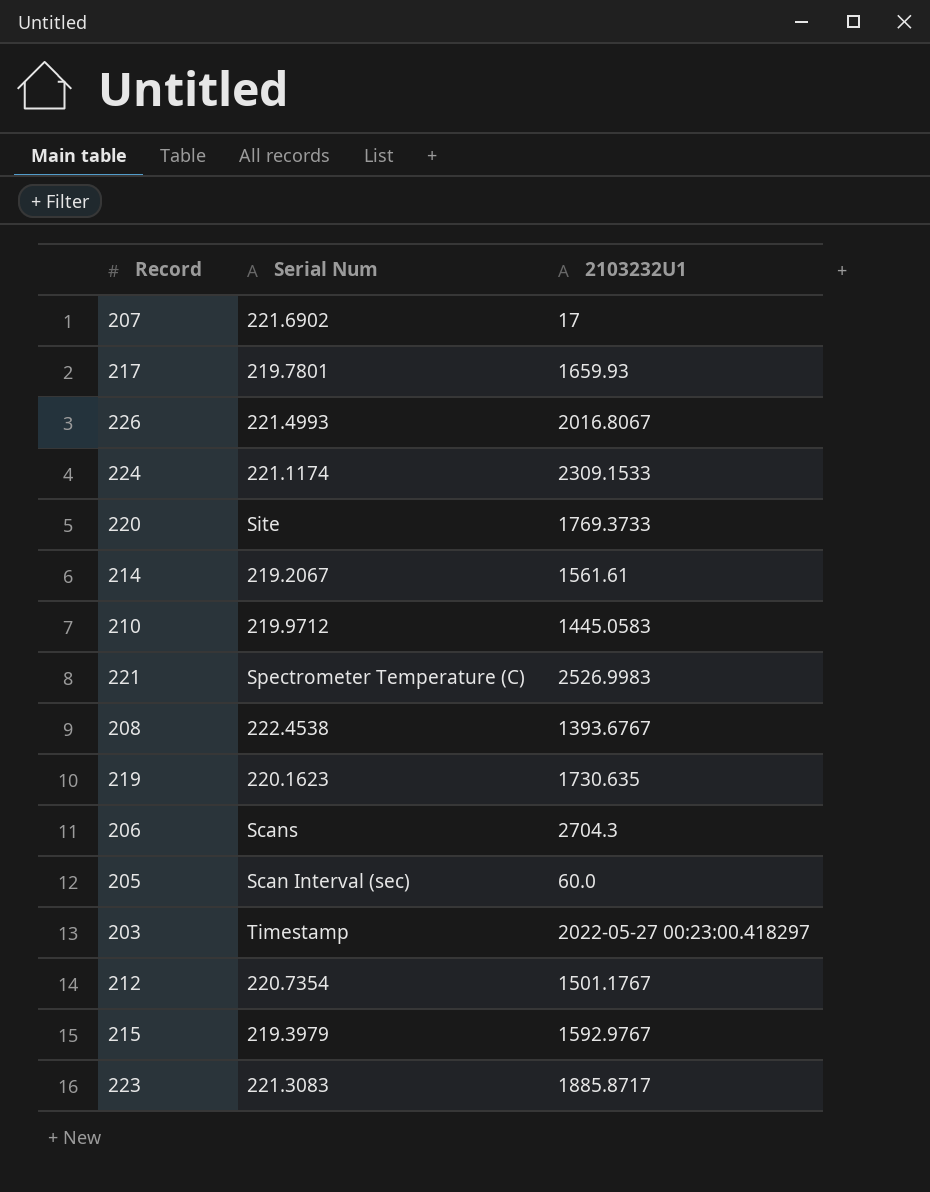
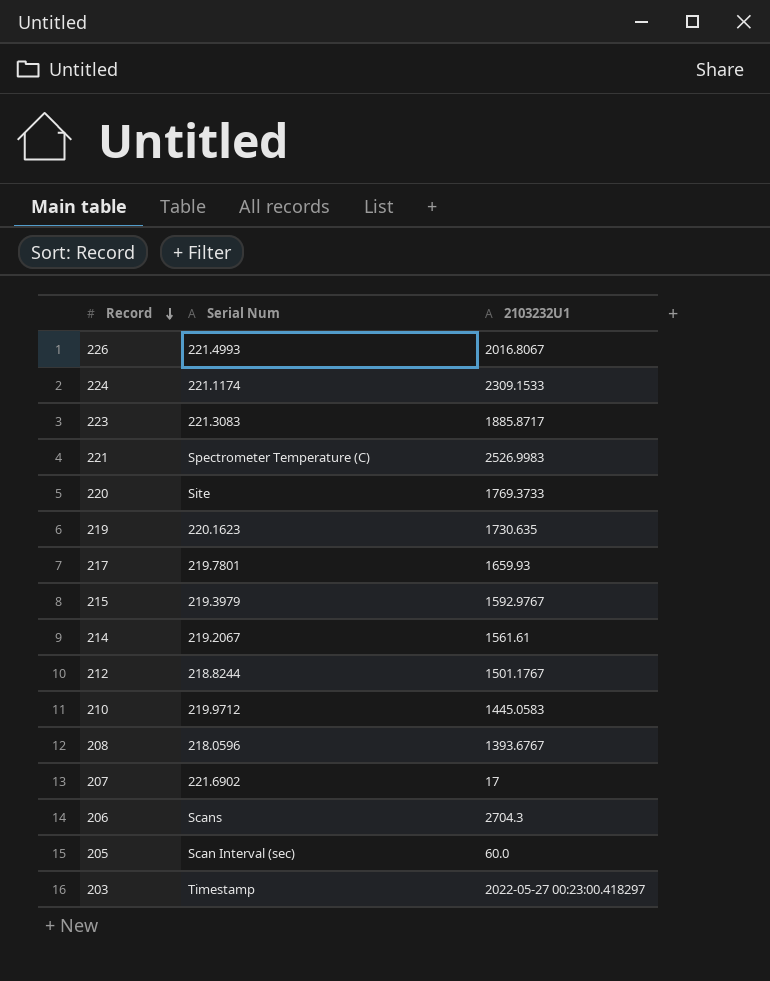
row order: none -> Record descending
212 | Serial Num: 220.7354 -> 218.8244
208 | Serial Num: 222.4538 -> 218.0596

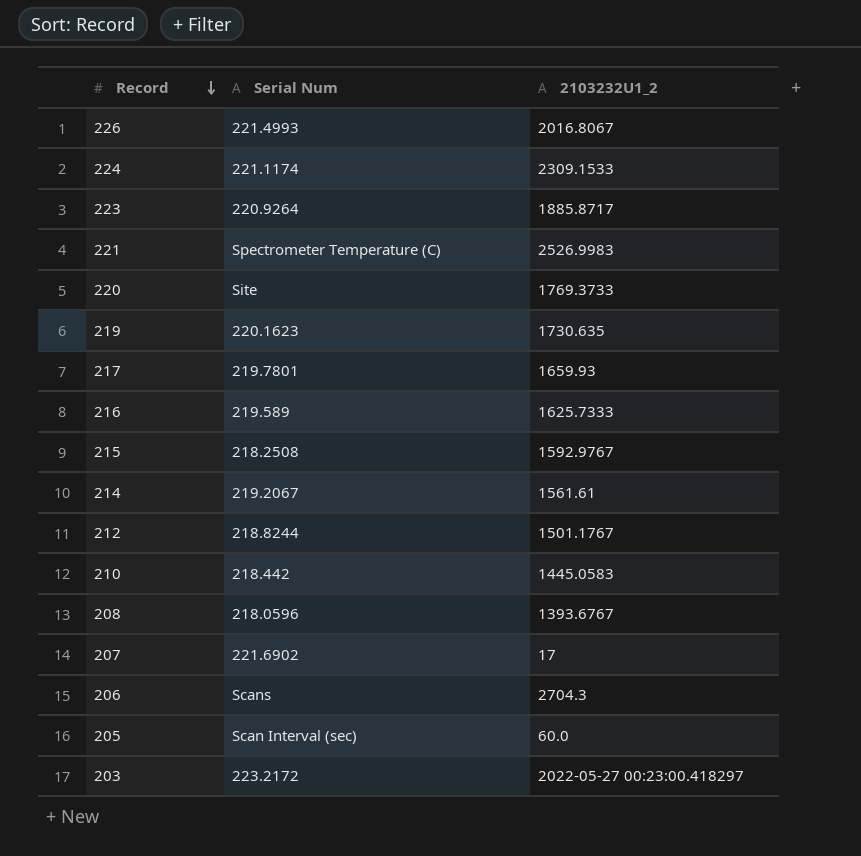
column name: 2103232U1 -> 2103232U1_2
223 | Serial Num: 221.3083 -> 220.9264
row 216: none -> 219.589 | 1625.7333
215 | Serial Num: 219.3979 -> 218.2508
210 | Serial Num: 219.9712 -> 218.442
203 | Serial Num: Timestamp -> 223.2172

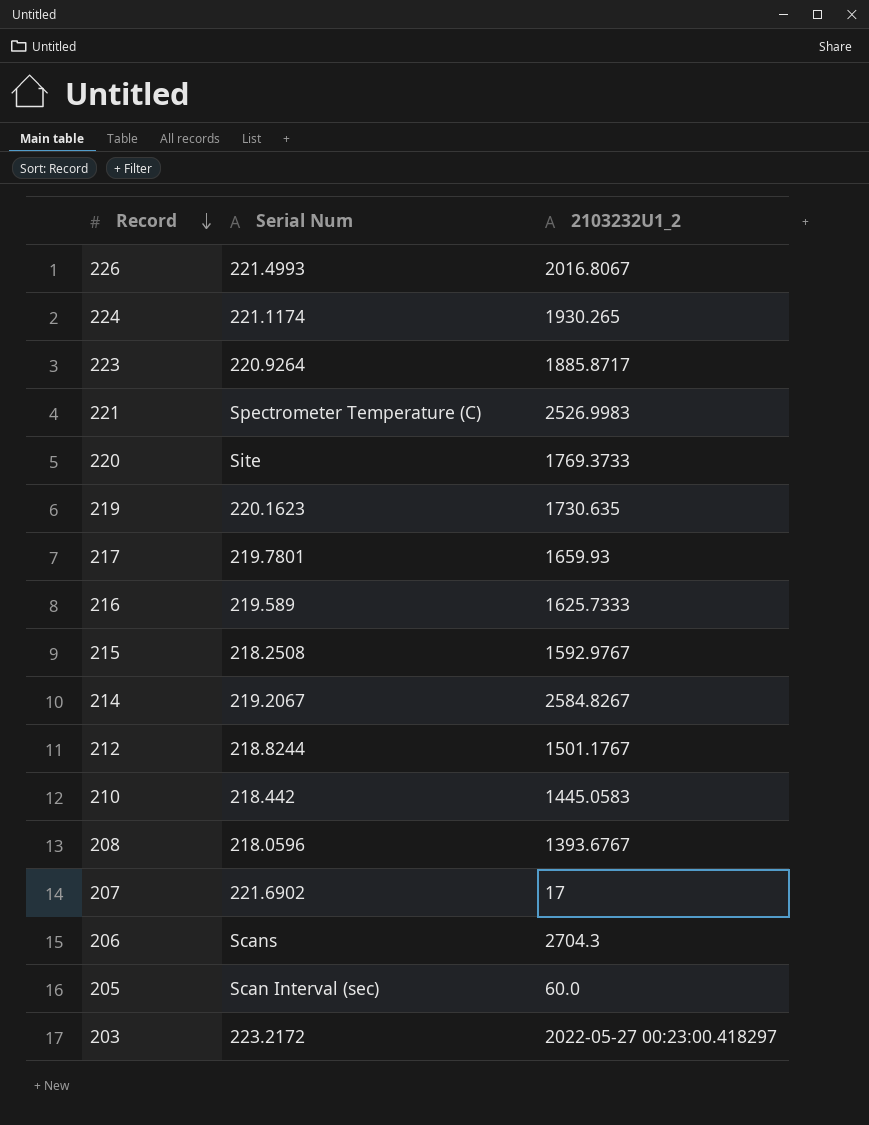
224 | 2103232U1_2: 2309.1533 -> 1930.265
214 | 2103232U1_2: 1561.61 -> 2584.8267

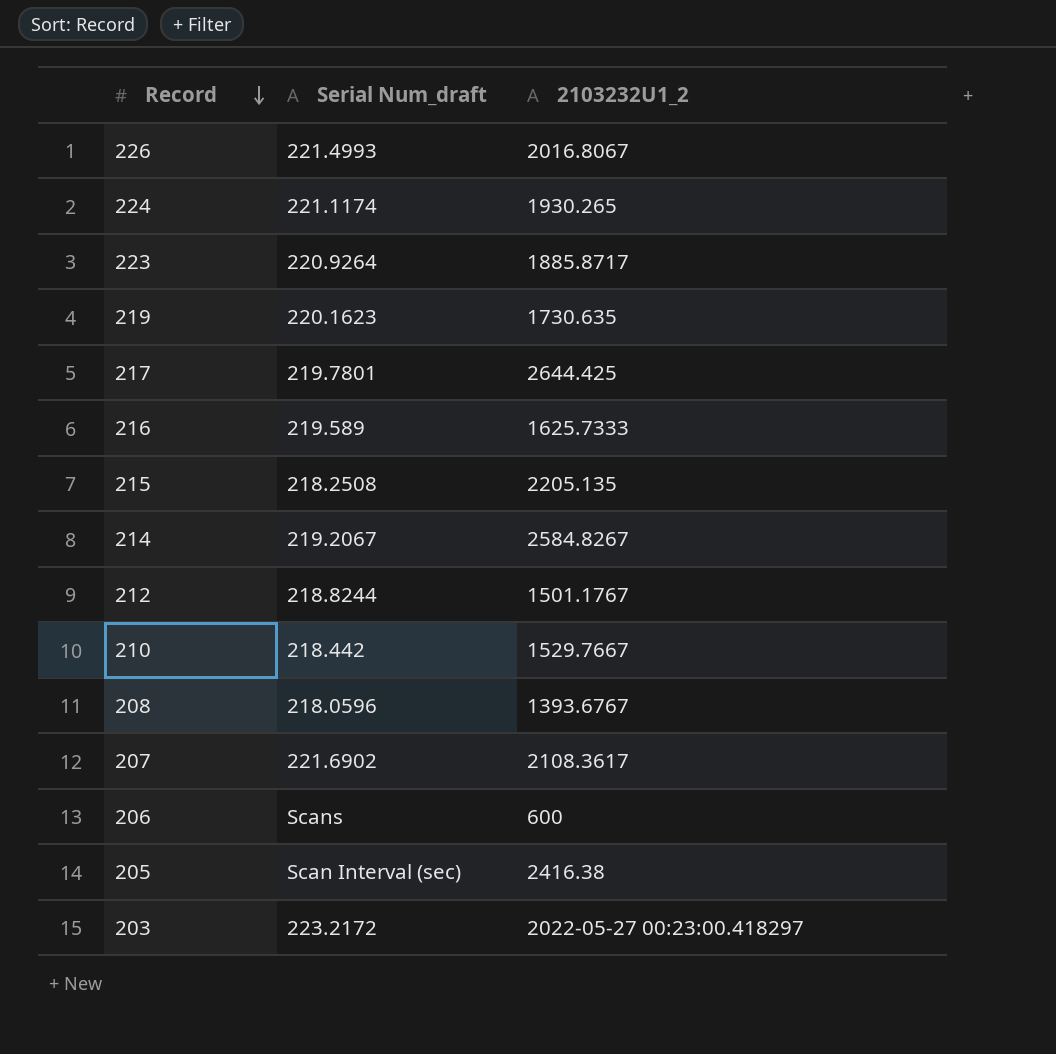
column name: Serial Num -> Serial Num_draft
row 221: Spectrometer Temperature (C) | 2526.9983 -> none
row 220: Site | 1769.3733 -> none
217 | 2103232U1_2: 1659.93 -> 2644.425
215 | 2103232U1_2: 1592.9767 -> 2205.135
210 | 2103232U1_2: 1445.0583 -> 1529.7667
207 | 2103232U1_2: 17 -> 2108.3617
206 | 2103232U1_2: 2704.3 -> 600
205 | 2103232U1_2: 60.0 -> 2416.38

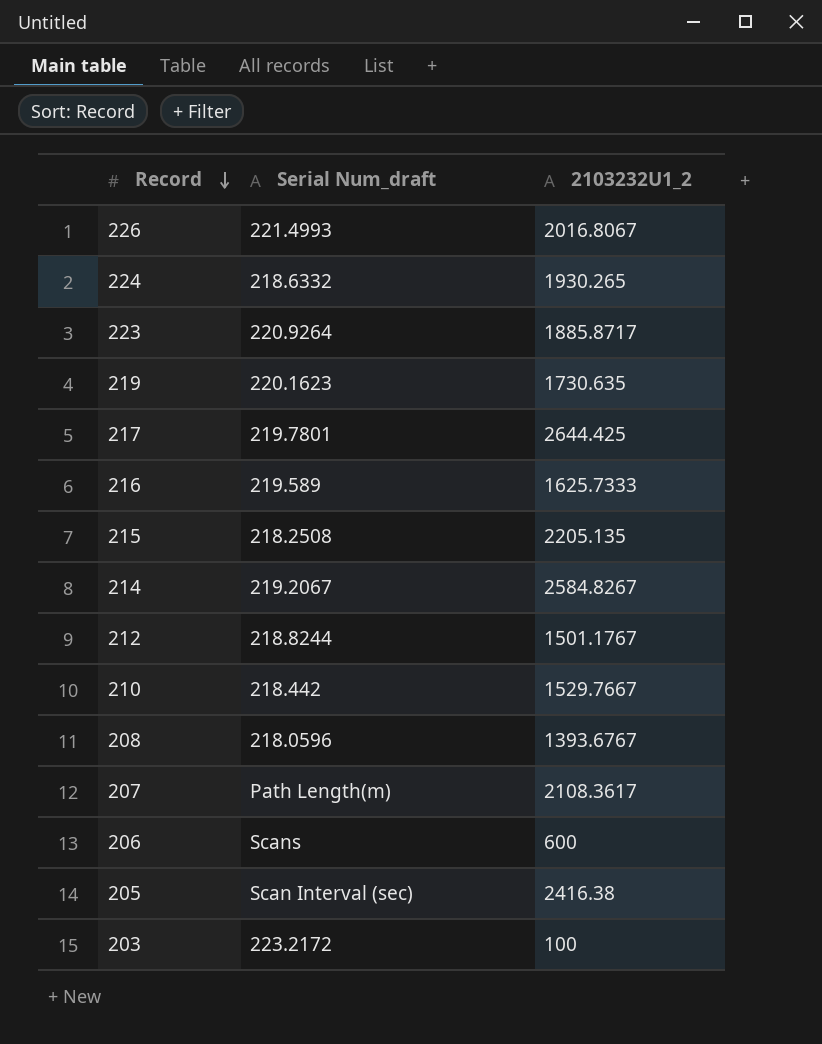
224 | Serial Num_draft: 221.1174 -> 218.6332
207 | Serial Num_draft: 221.6902 -> Path Length(m)
203 | 2103232U1_2: 2022-05-27 00:23:00.418297 -> 100

